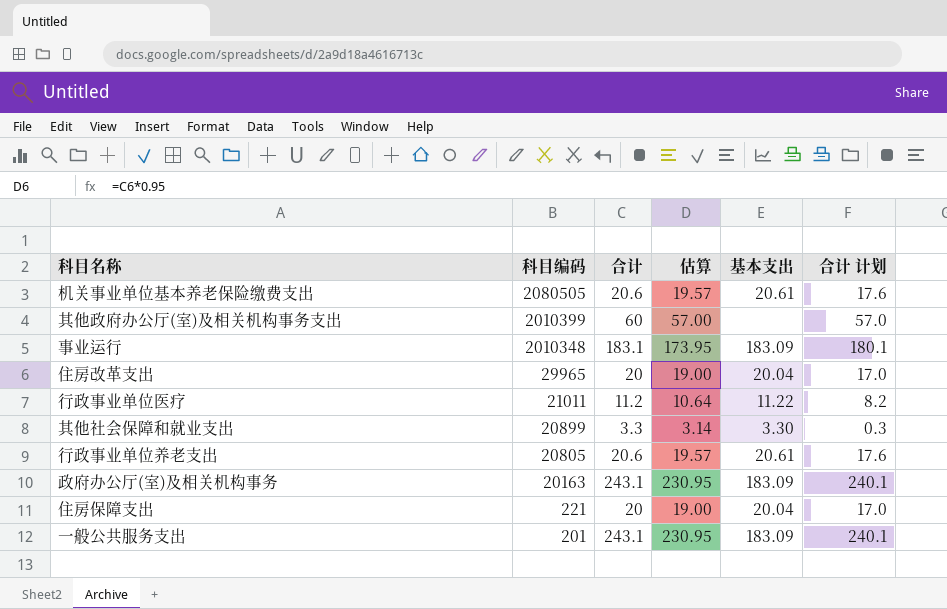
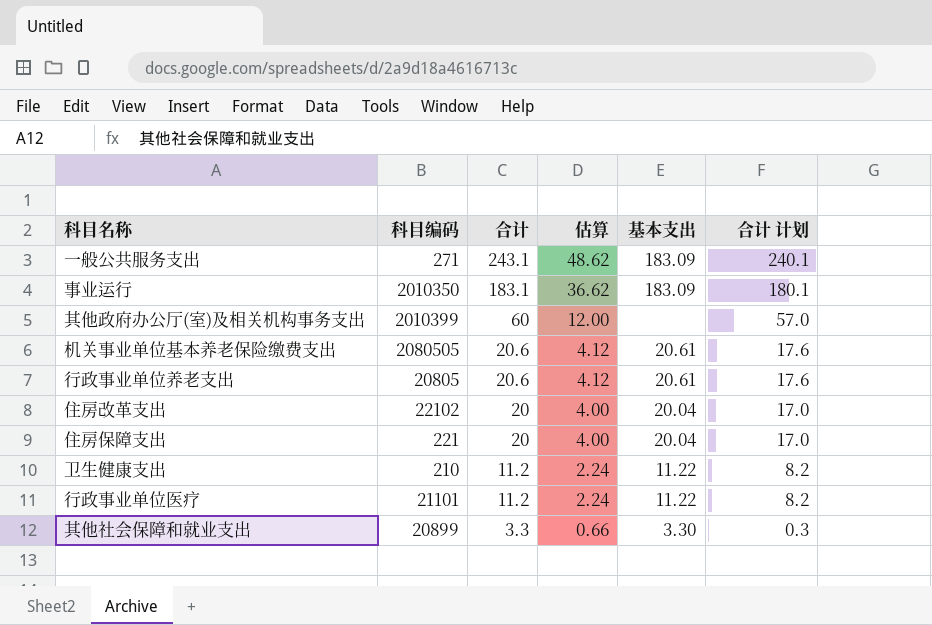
row order: 科目编码 descending -> 合计 descending
column 估算 | formula: [合计] * 0.95 -> [合计] * 0.2
row 政府办公厅(室)及相关机构事务: 20163 | 243.1 | 230.95 | 183.09 | 240.1 -> none
一般公共服务支出 | 科目编码: 201 -> 271
事业运行 | 科目编码: 2010348 -> 2010350
住房改革支出 | 科目编码: 29965 -> 22102
row 卫生健康支出: none -> 210 | 11.2 | 2.24 | 11.22 | 8.2
行政事业单位医疗 | 科目编码: 21011 -> 21101

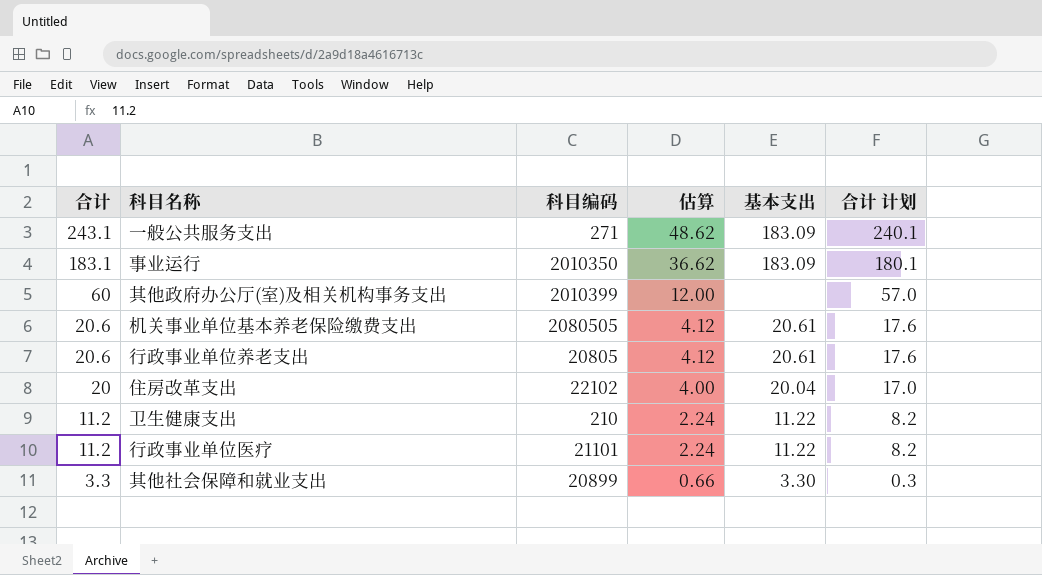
column 合计 | position: 3 -> 1
row 住房保障支出: 221 | 20 | 4.00 | 20.04 | 17.0 -> none

